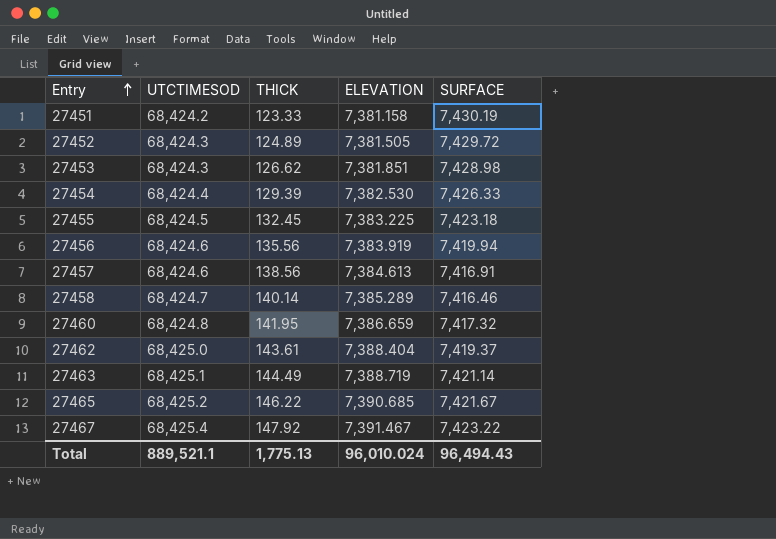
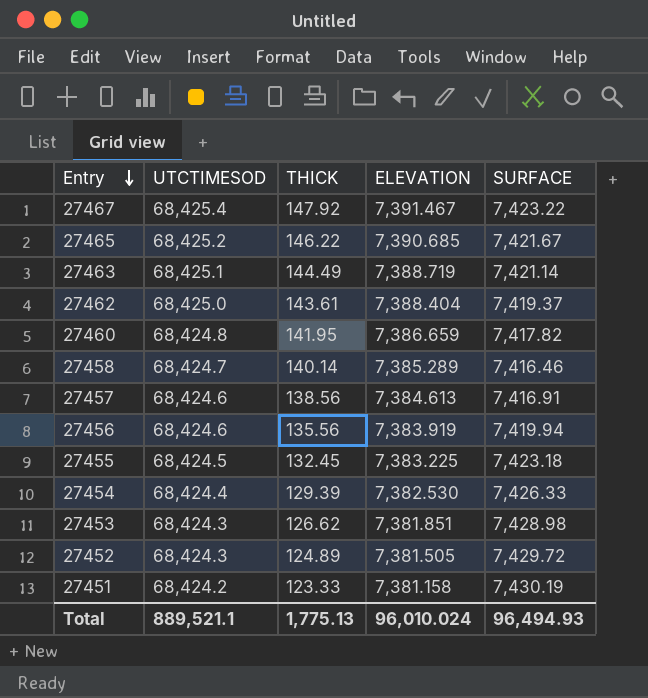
row order: Entry ascending -> Entry descending
27460 | SURFACE: 7,417.32 -> 7,417.82
Total | SURFACE: 96,494.43 -> 96,494.93

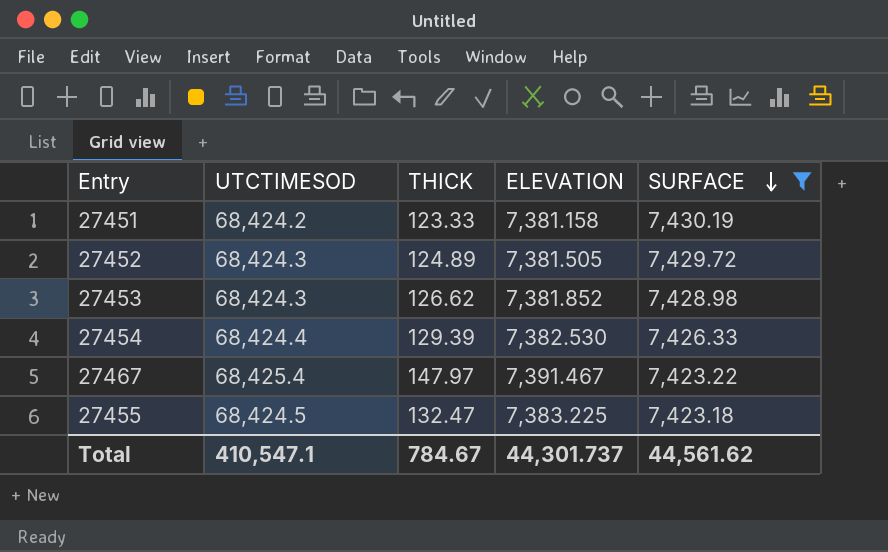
filter: none -> SURFACE >= 7,423.18
row order: Entry descending -> SURFACE descending
27453 | ELEVATION: 7,381.851 -> 7,381.852
27467 | THICK: 147.92 -> 147.97
27455 | THICK: 132.45 -> 132.47
Total | UTCTIMESOD: 889,521.1 -> 410,547.1
Total | THICK: 1,775.13 -> 784.67
Total | ELEVATION: 96,010.024 -> 44,301.737
Total | SURFACE: 96,494.93 -> 44,561.62

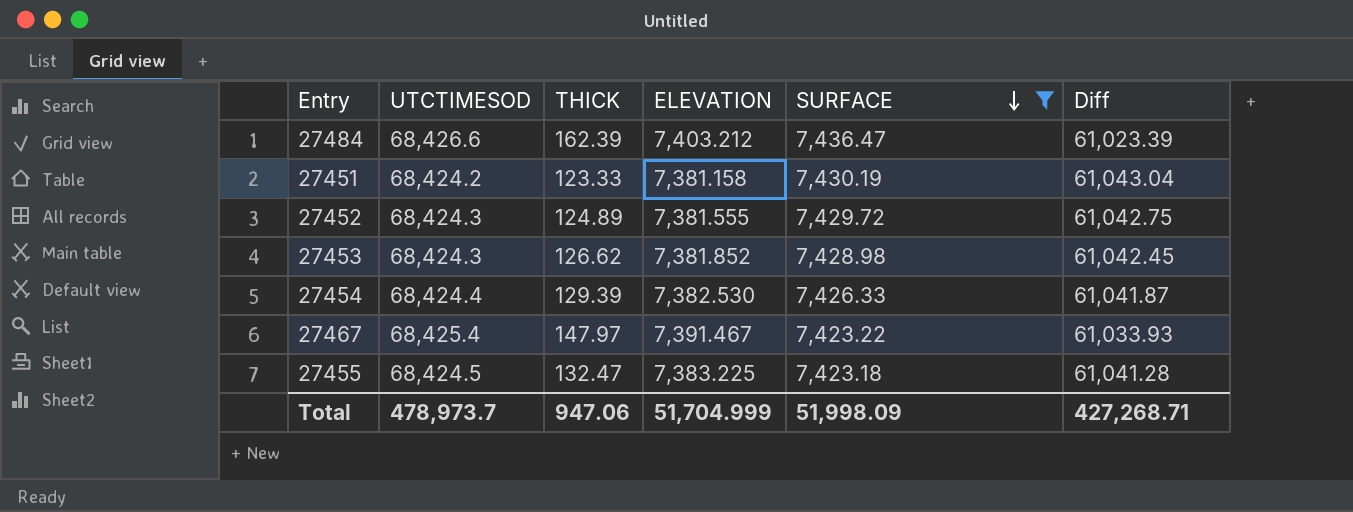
column Diff | formula: none -> [UTCTIMESOD] - [ELEVATION]
row 27484: none -> 68,426.6 | 162.39 | 7,403.212 | 7,436.47 | 61,023.39
27452 | ELEVATION: 7,381.505 -> 7,381.555
Total | UTCTIMESOD: 410,547.1 -> 478,973.7
Total | THICK: 784.67 -> 947.06
Total | ELEVATION: 44,301.737 -> 51,704.999
Total | SURFACE: 44,561.62 -> 51,998.09

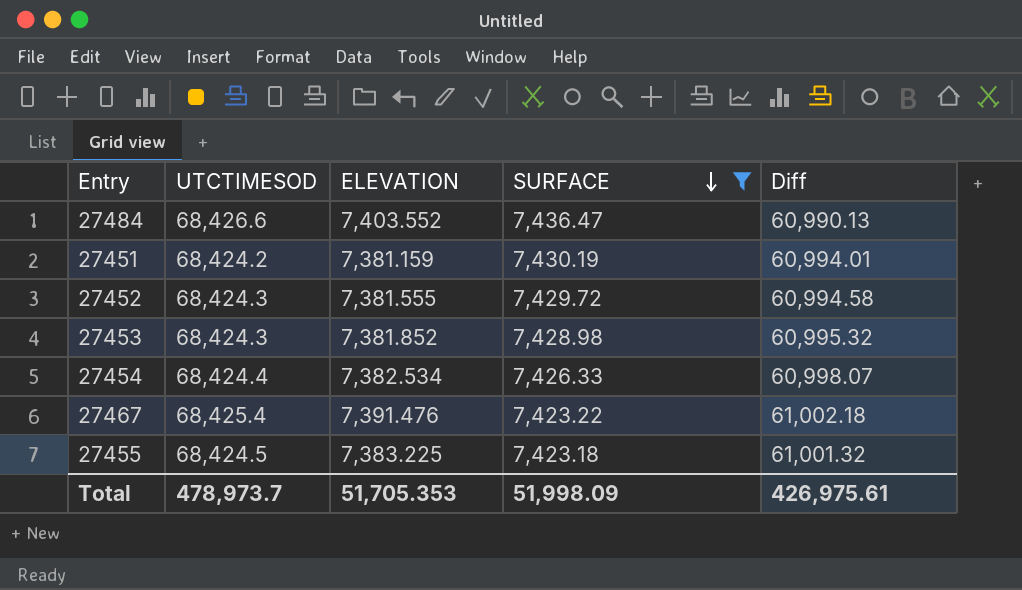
column THICK | position: 3 -> none
column Diff | formula: [UTCTIMESOD] - [ELEVATION] -> [UTCTIMESOD] - [SURFACE]
27484 | ELEVATION: 7,403.212 -> 7,403.552
27451 | ELEVATION: 7,381.158 -> 7,381.159
27454 | ELEVATION: 7,382.530 -> 7,382.534
27467 | ELEVATION: 7,391.467 -> 7,391.476
Total | ELEVATION: 51,704.999 -> 51,705.353
Total | Diff: 427,268.71 -> 426,975.61

